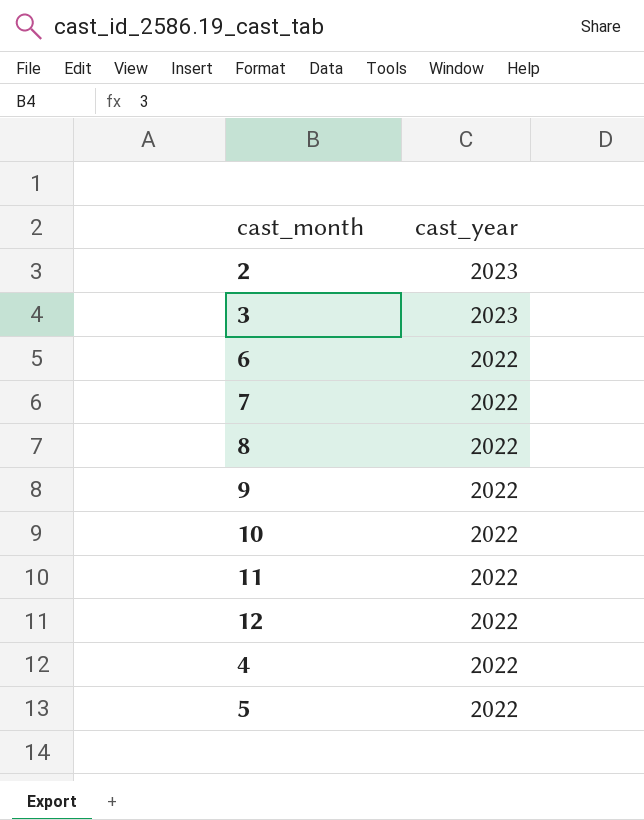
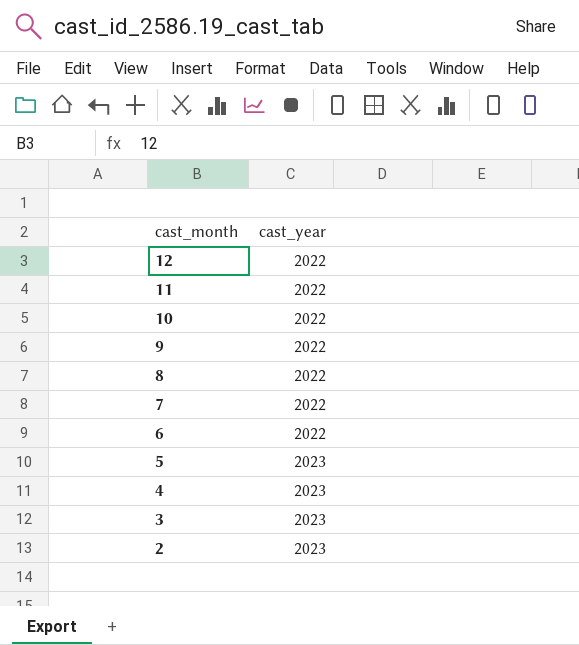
row order: cast_year descending -> cast_month descending
5 | cast_year: 2022 -> 2023
4 | cast_year: 2022 -> 2023

